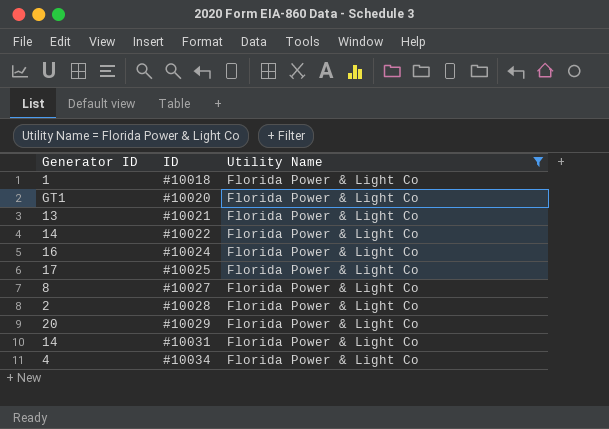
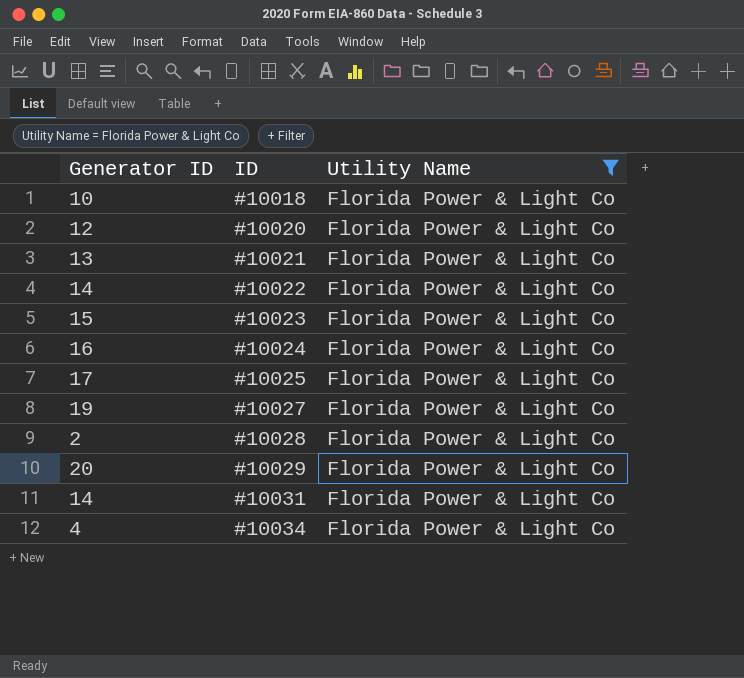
#10018 | Generator ID: 1 -> 10
#10020 | Generator ID: GT1 -> 12
row #10023: none -> 15 | Florida Power & Light Co
#10027 | Generator ID: 8 -> 19

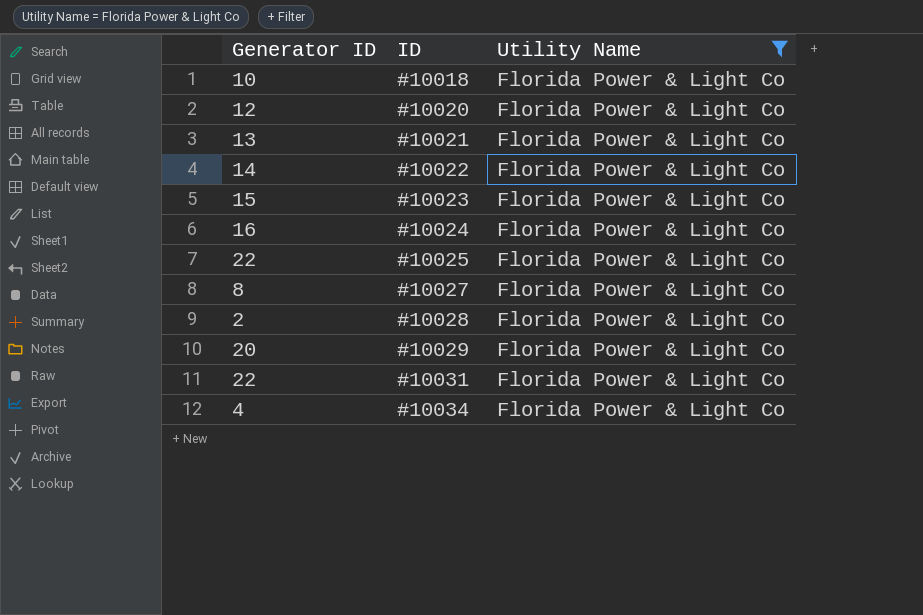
#10025 | Generator ID: 17 -> 22
#10027 | Generator ID: 19 -> 8
#10031 | Generator ID: 14 -> 22

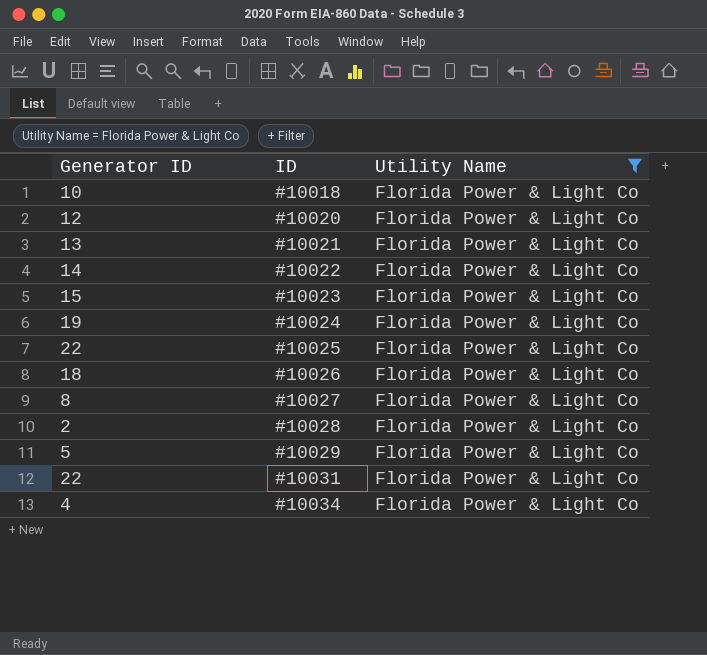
#10024 | Generator ID: 16 -> 19
row #10026: none -> 18 | Florida Power & Light Co
#10029 | Generator ID: 20 -> 5

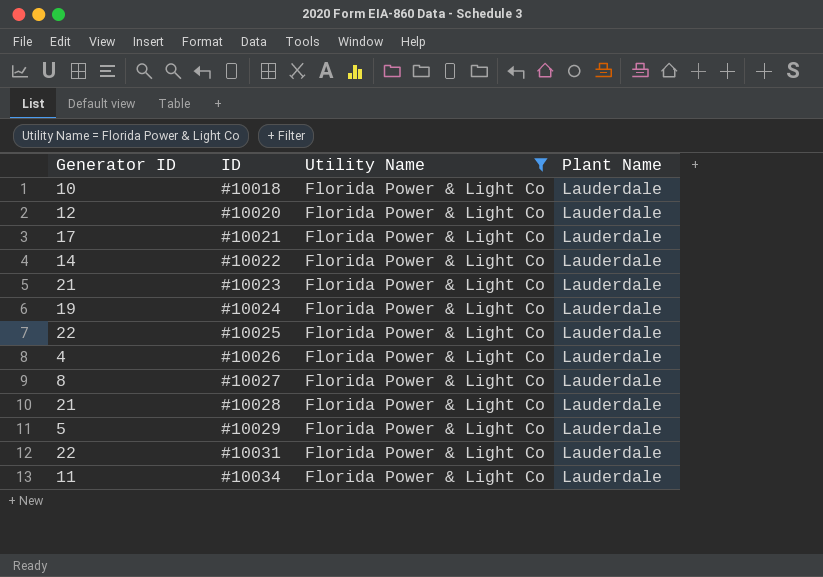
column Plant Name | position: none -> 4
#10021 | Generator ID: 13 -> 17
#10023 | Generator ID: 15 -> 21
#10026 | Generator ID: 18 -> 4
#10028 | Generator ID: 2 -> 21
#10034 | Generator ID: 4 -> 11

